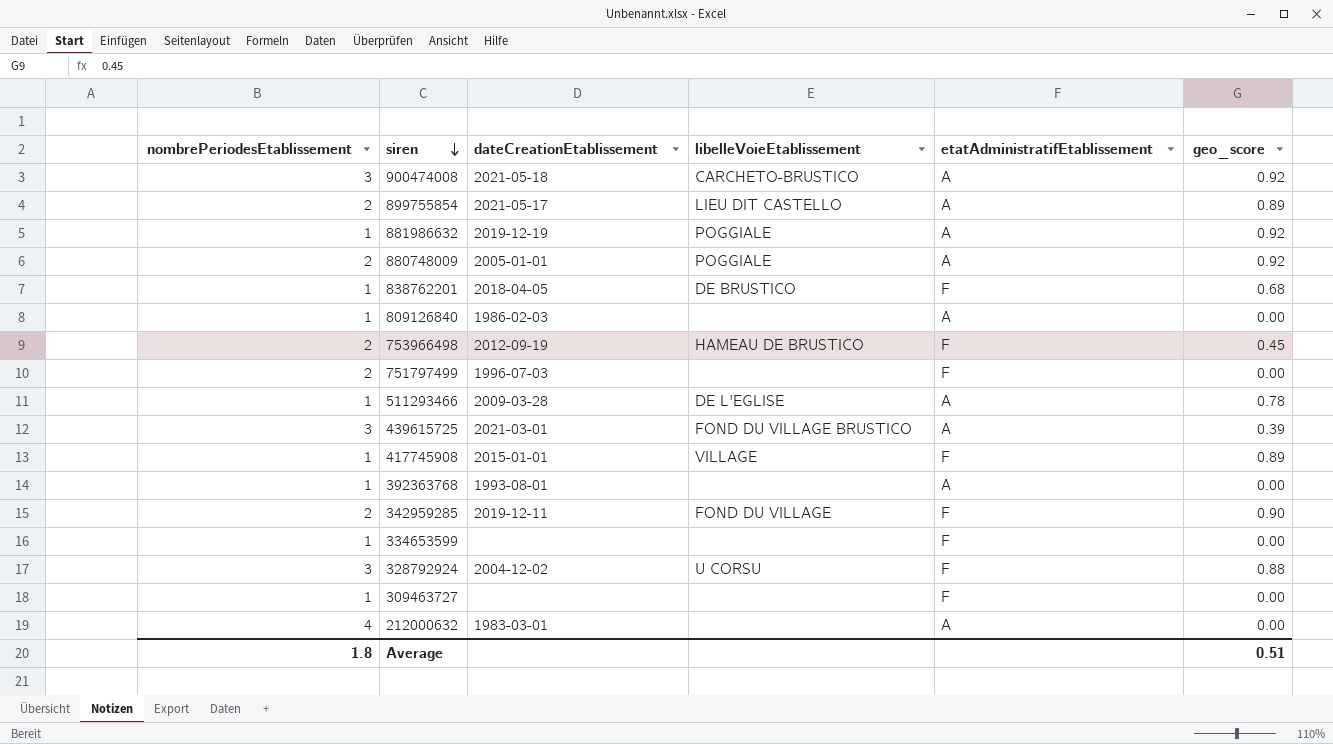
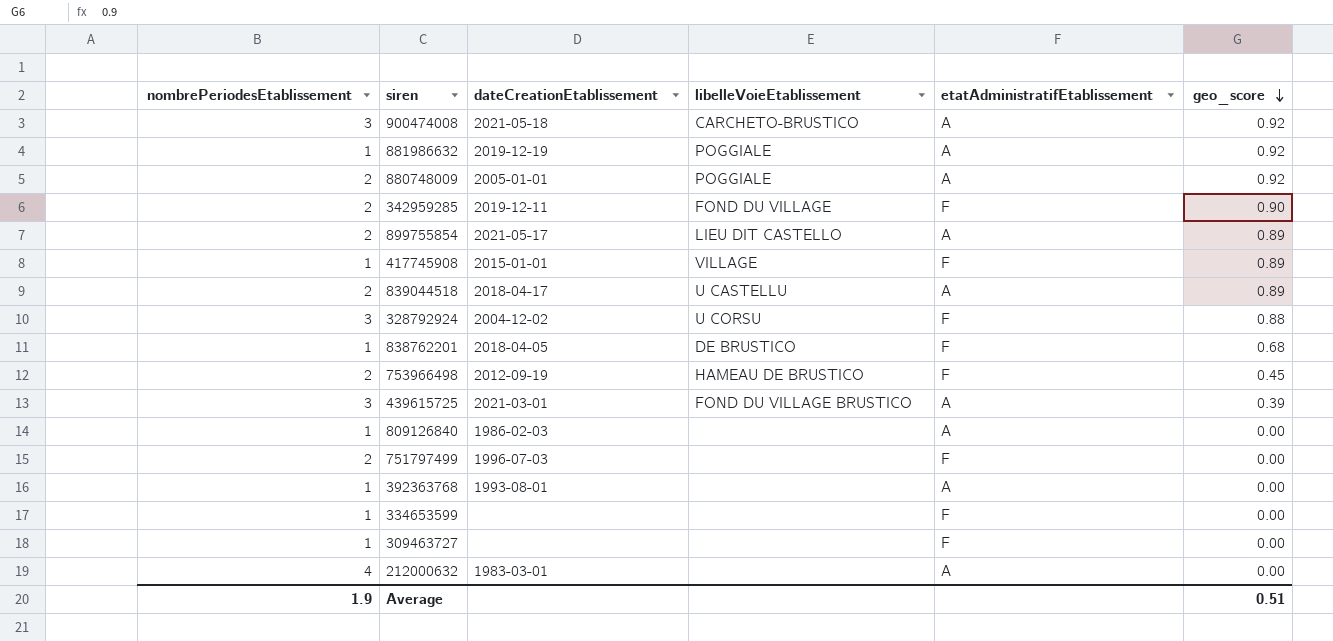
row order: siren descending -> geo_score descending
row 511293466: 1 | 2009-03-28 | DE L'EGLISE | A | 0.78 -> none
row 839044518: none -> 2 | 2018-04-17 | U CASTELLU | A | 0.89
Average | nombrePeriodesEtablissement: 1.8 -> 1.9

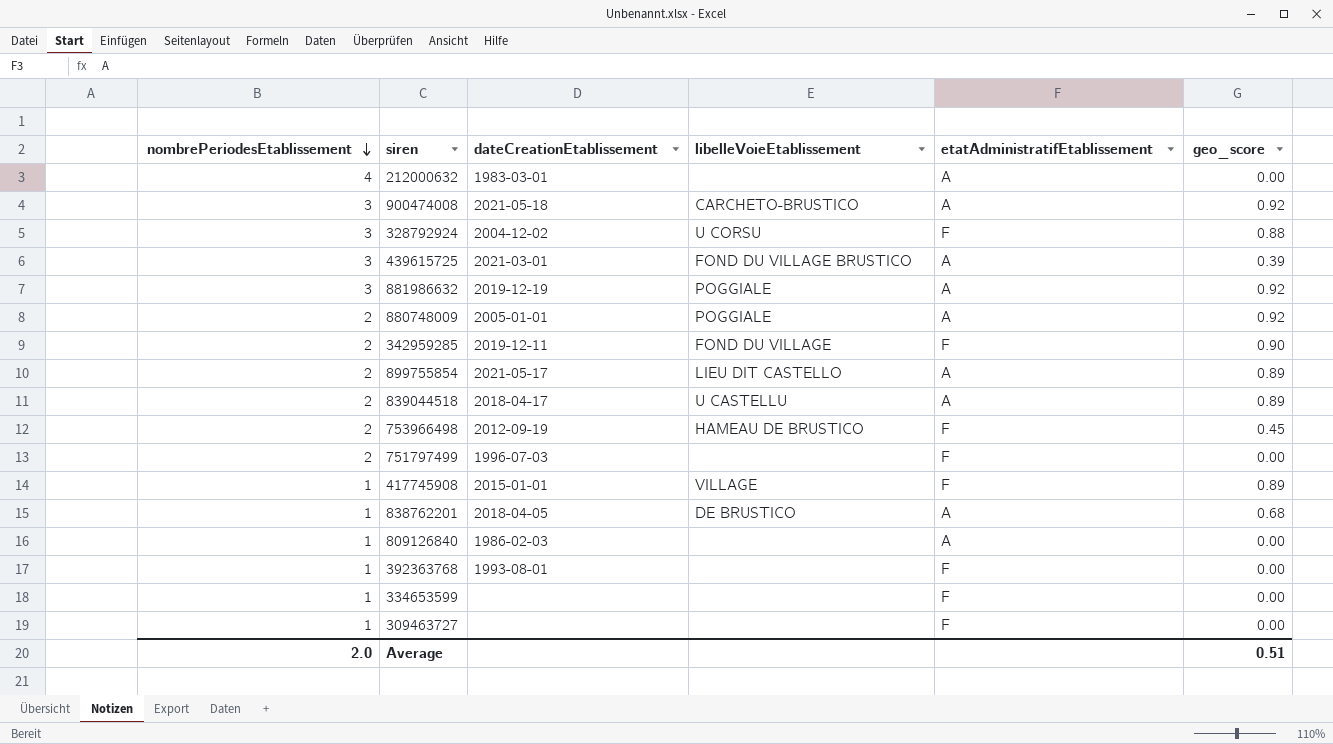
row order: geo_score descending -> nombrePeriodesEtablissement descending
881986632 | nombrePeriodesEtablissement: 1 -> 3
838762201 | etatAdministratifEtablissement: F -> A
392363768 | etatAdministratifEtablissement: A -> F
Average | nombrePeriodesEtablissement: 1.9 -> 2.0

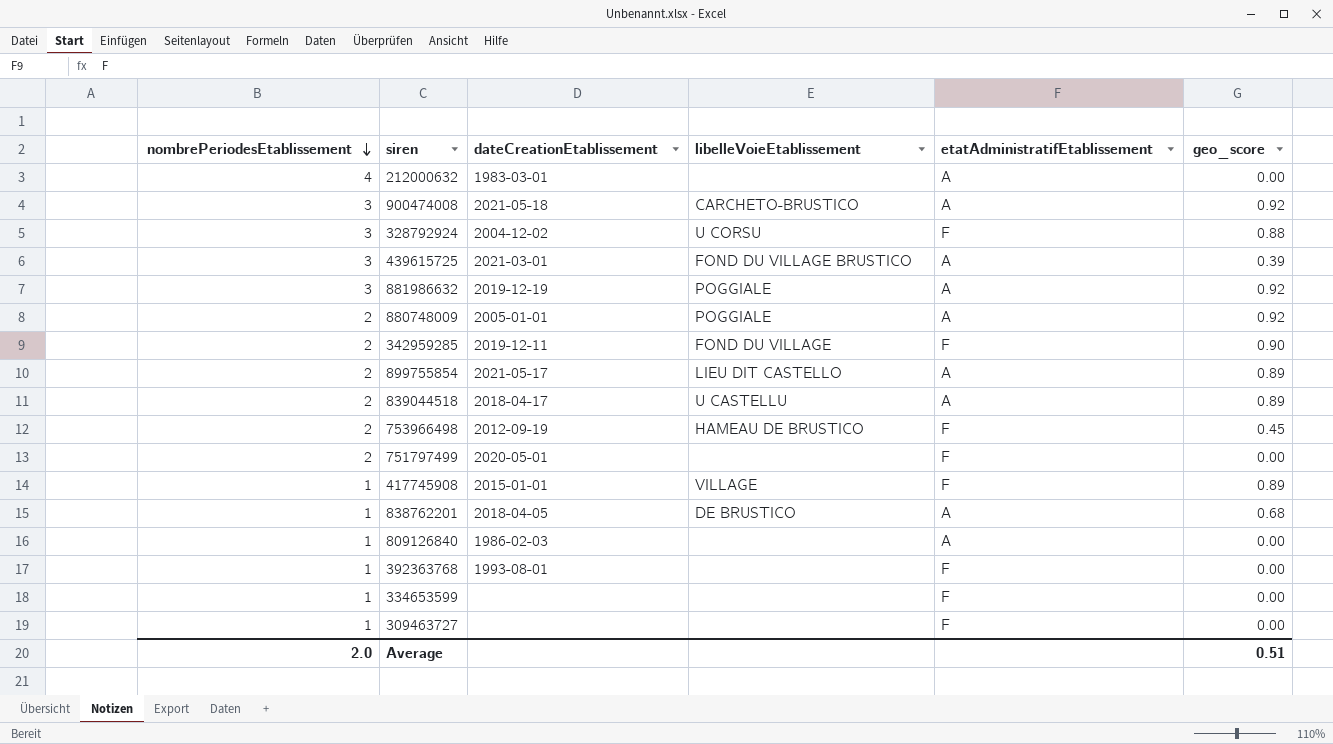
751797499 | dateCreationEtablissement: 1996-07-03 -> 2020-05-01

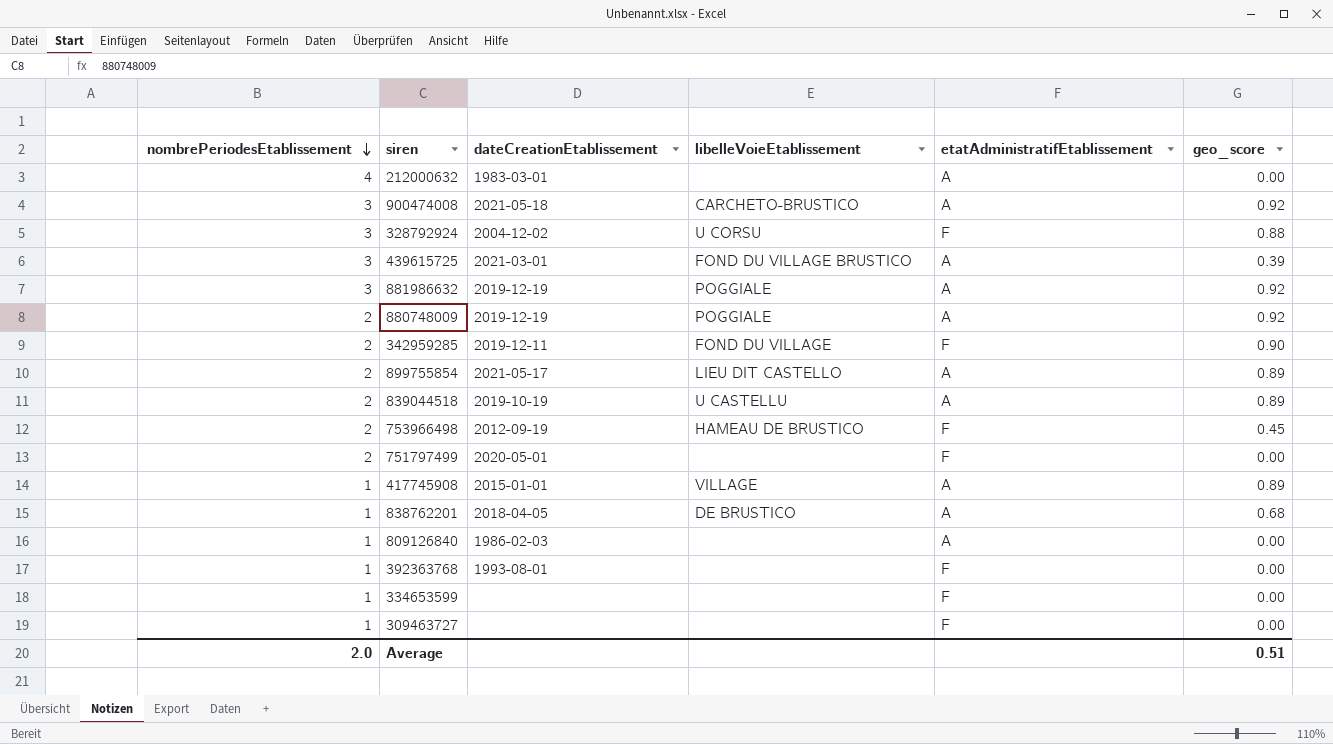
880748009 | dateCreationEtablissement: 2005-01-01 -> 2019-12-19
839044518 | dateCreationEtablissement: 2018-04-17 -> 2019-10-19
417745908 | etatAdministratifEtablissement: F -> A

